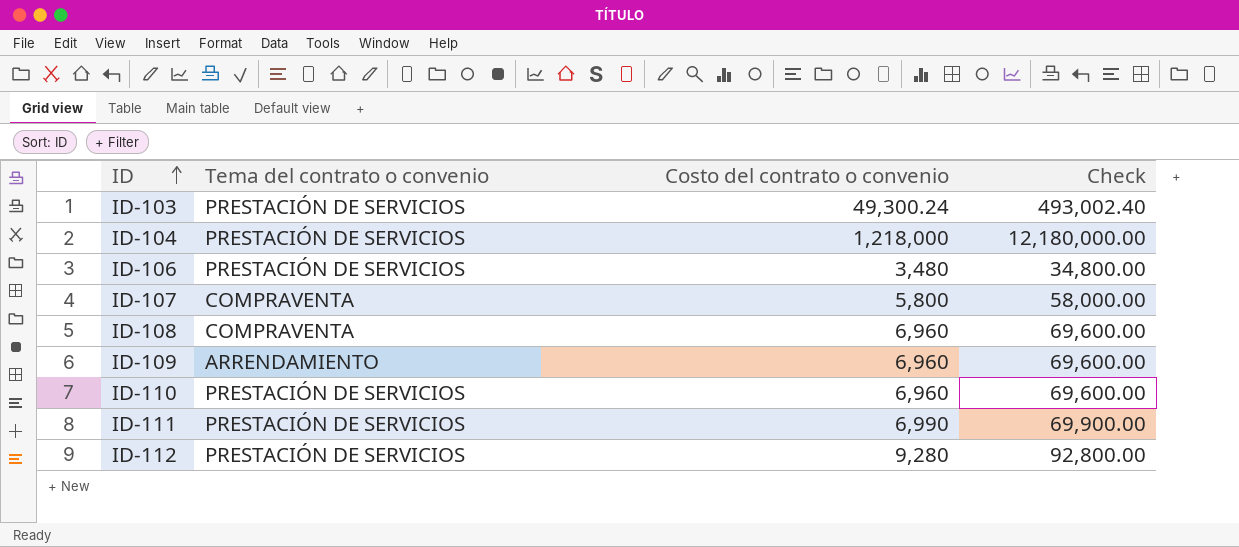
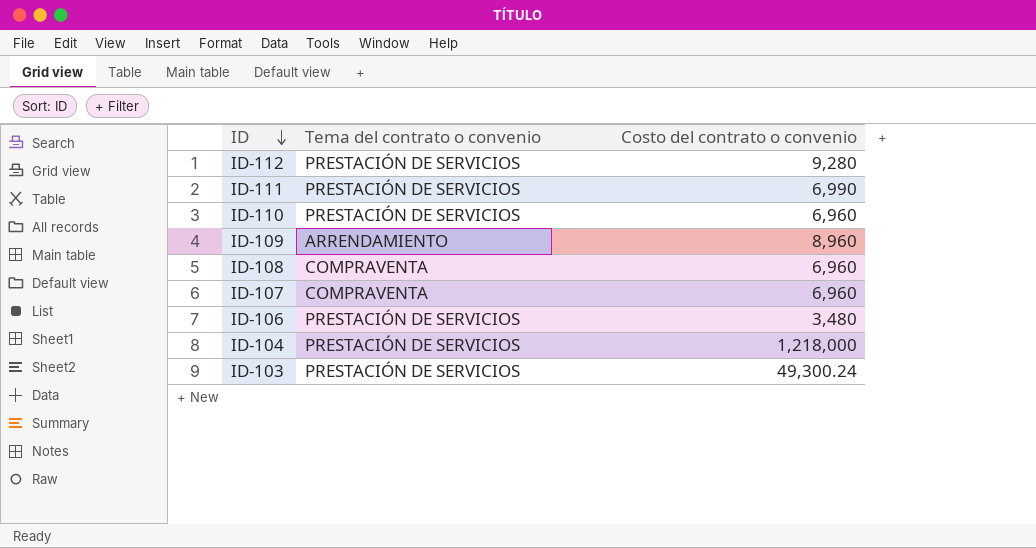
row order: ID ascending -> ID descending
column Check | formula: [Costo del contrato o convenio] * 10 -> none
ID-109 | Costo del contrato o convenio: 6,960 -> 8,960
ID-107 | Costo del contrato o convenio: 5,800 -> 6,960

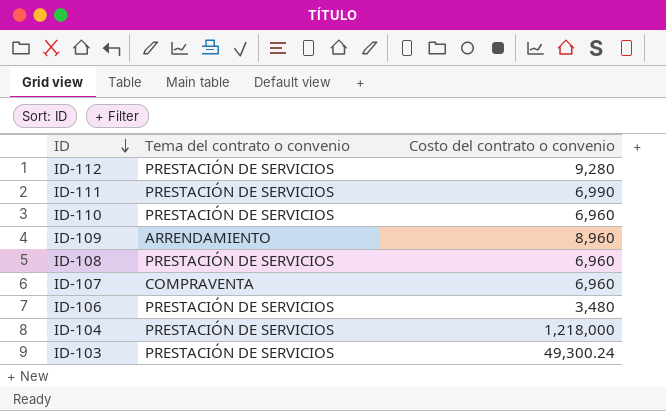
ID-108 | Tema del contrato o convenio: COMPRAVENTA -> PRESTACIÓN DE SERVICIOS

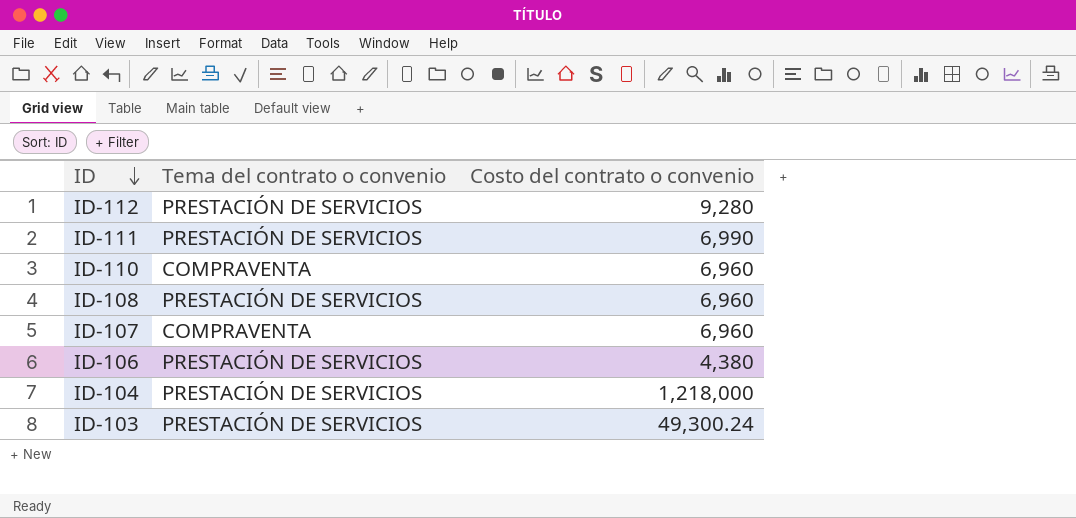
row ID-109: ARRENDAMIENTO | 8,960 -> none
ID-110 | Tema del contrato o convenio: PRESTACIÓN DE SERVICIOS -> COMPRAVENTA
ID-106 | Costo del contrato o convenio: 3,480 -> 4,380

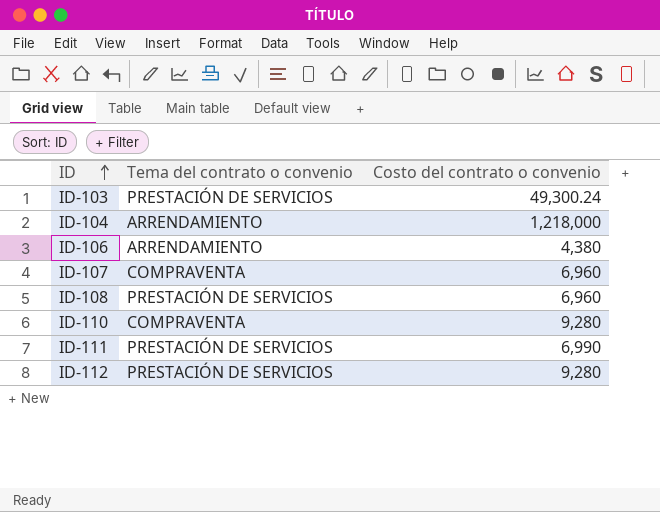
row order: ID descending -> ID ascending
ID-104 | Tema del contrato o convenio: PRESTACIÓN DE SERVICIOS -> ARRENDAMIENTO
ID-106 | Tema del contrato o convenio: PRESTACIÓN DE SERVICIOS -> ARRENDAMIENTO
ID-110 | Costo del contrato o convenio: 6,960 -> 9,280

